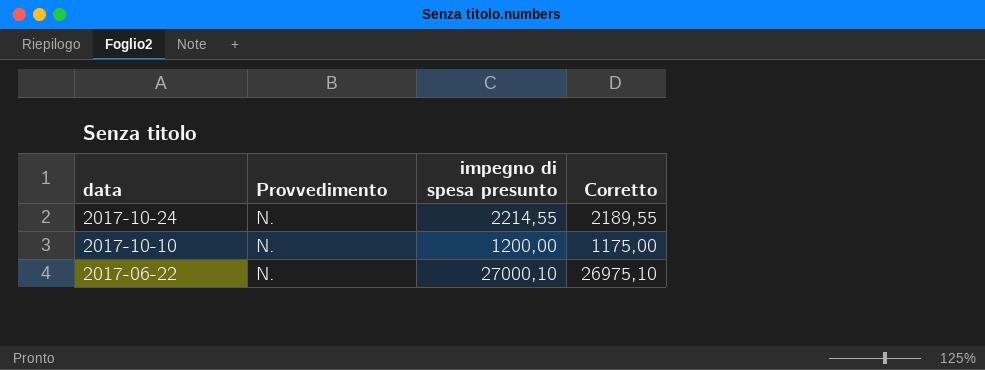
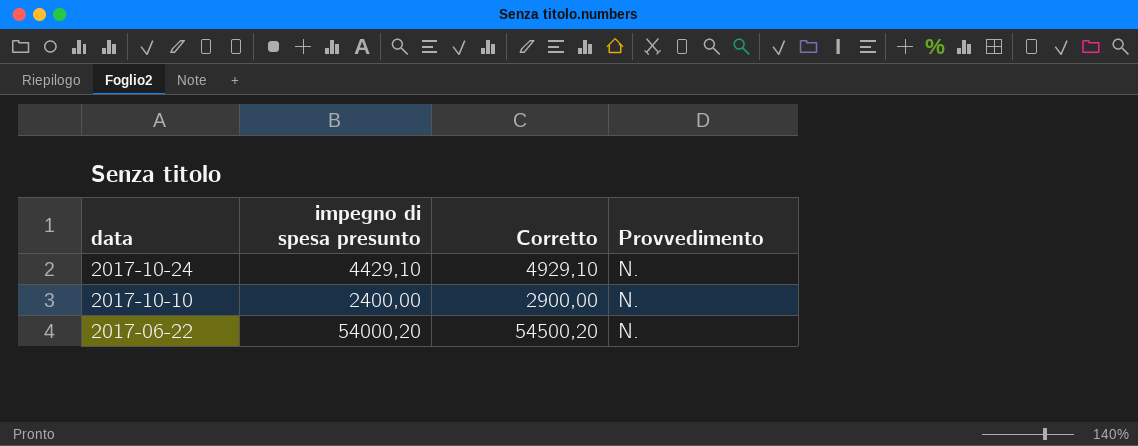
column Corretto | formula: [impegno di spesa presunto] - 25 -> [impegno di spesa presunto] + 500
column Provvedimento | position: 2 -> 4
2017-10-24 | impegno di spesa presunto: 2214,55 -> 4429,10
2017-10-10 | impegno di spesa presunto: 1200,00 -> 2400,00
2017-06-22 | impegno di spesa presunto: 27000,10 -> 54000,20

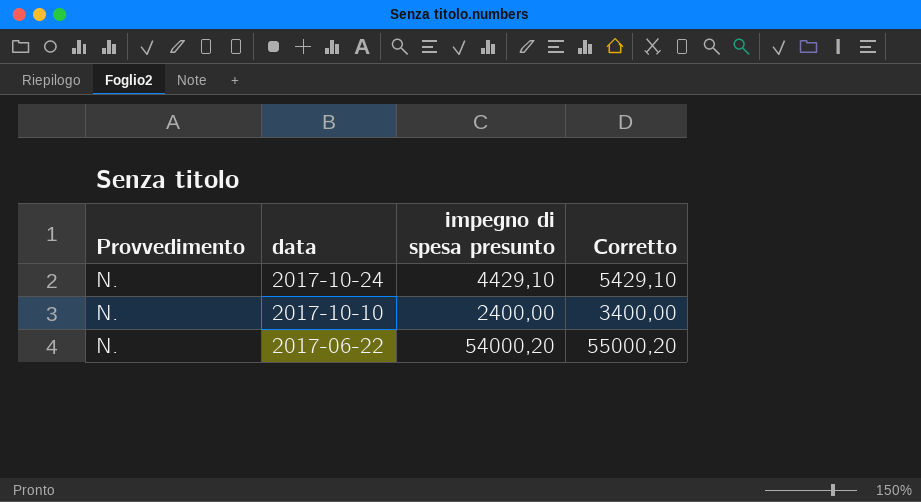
column Provvedimento | position: 4 -> 1
column Corretto | formula: [impegno di spesa presunto] + 500 -> [impegno di spesa presunto] + 1000

